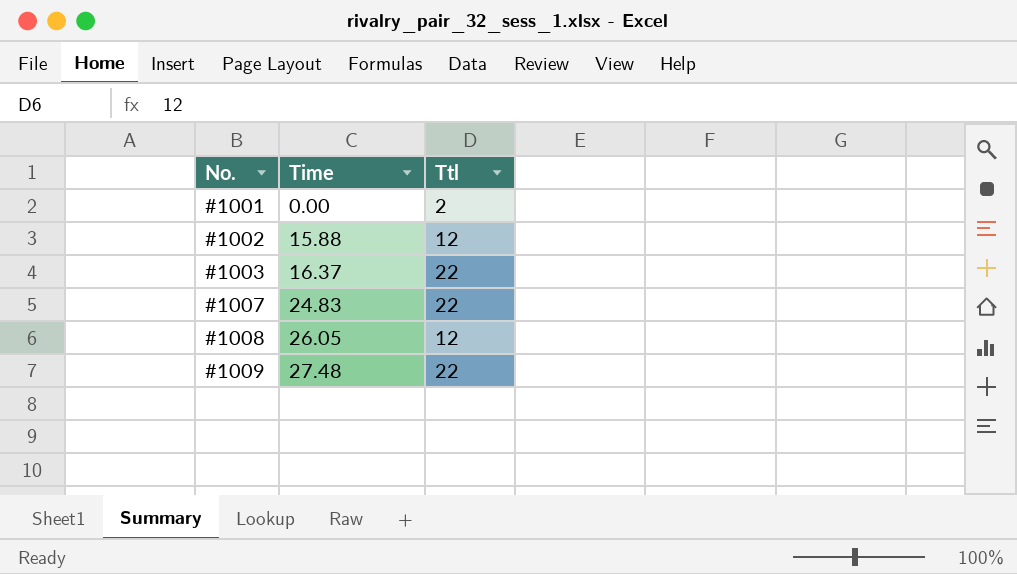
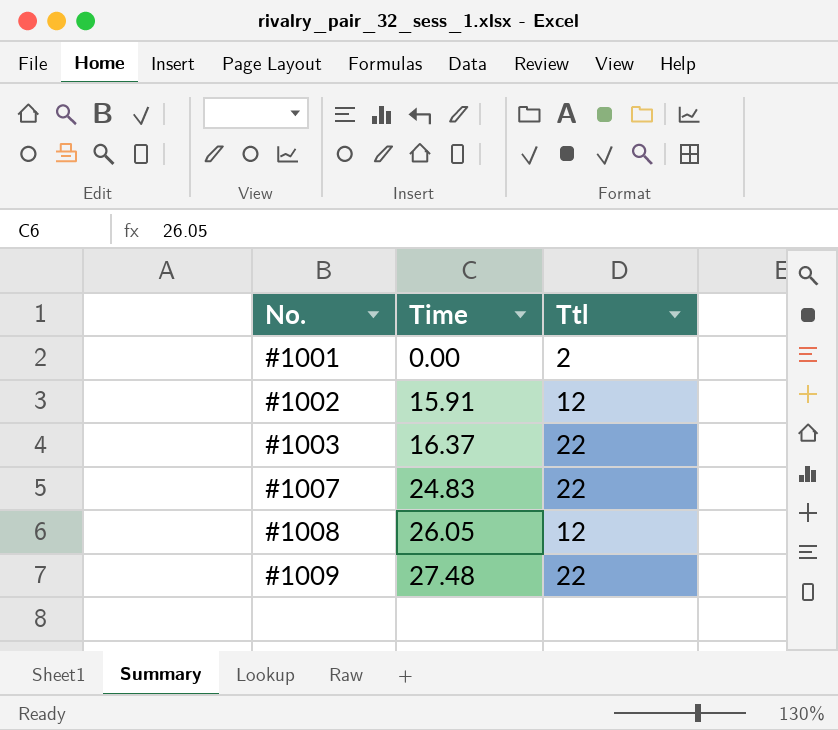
#1002 | Time: 15.88 -> 15.91

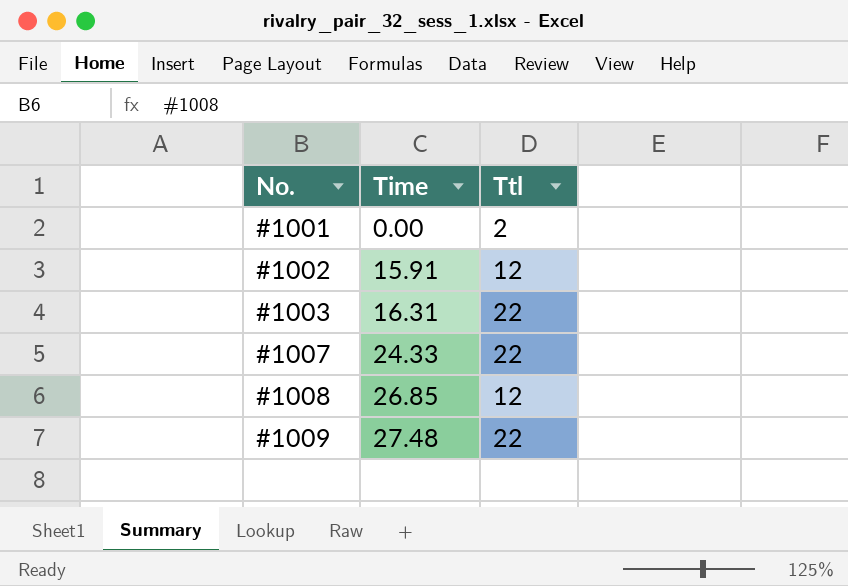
#1003 | Time: 16.37 -> 16.31
#1007 | Time: 24.83 -> 24.33
#1008 | Time: 26.05 -> 26.85

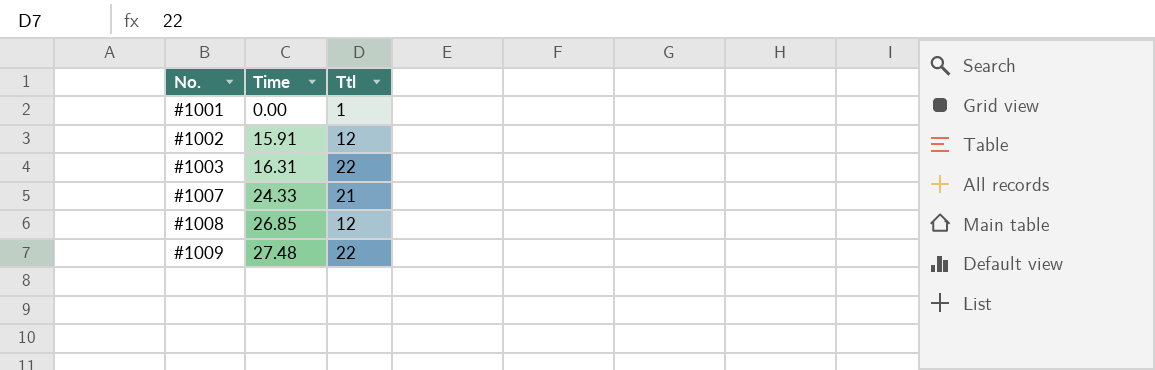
#1001 | Ttl: 2 -> 1
#1007 | Ttl: 22 -> 21

